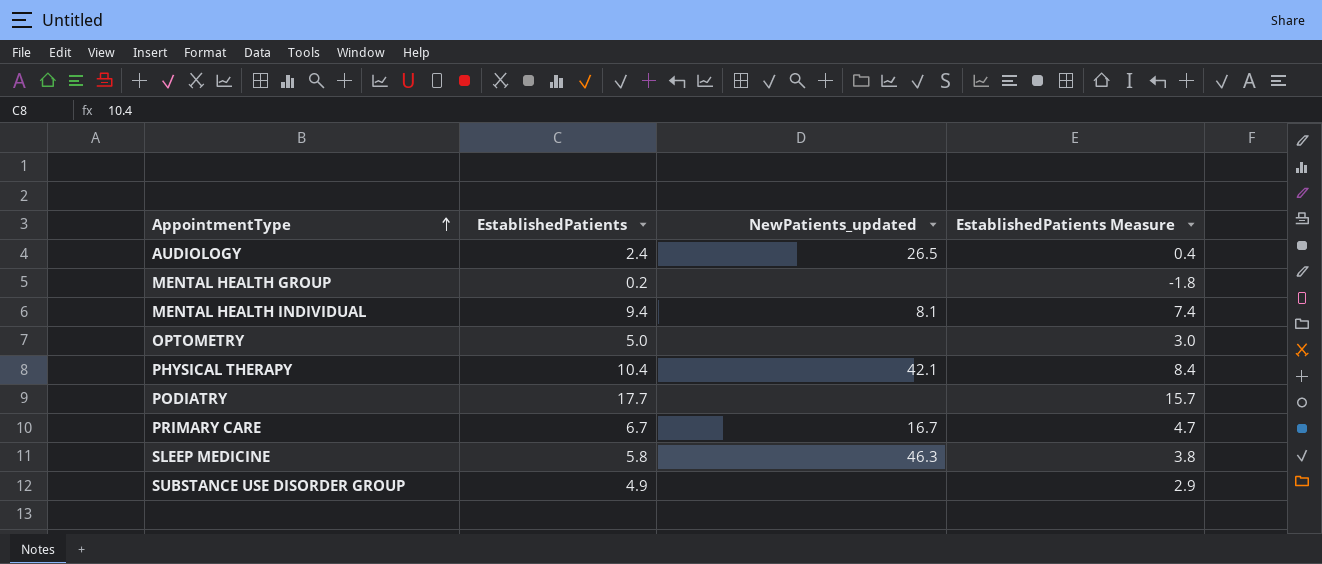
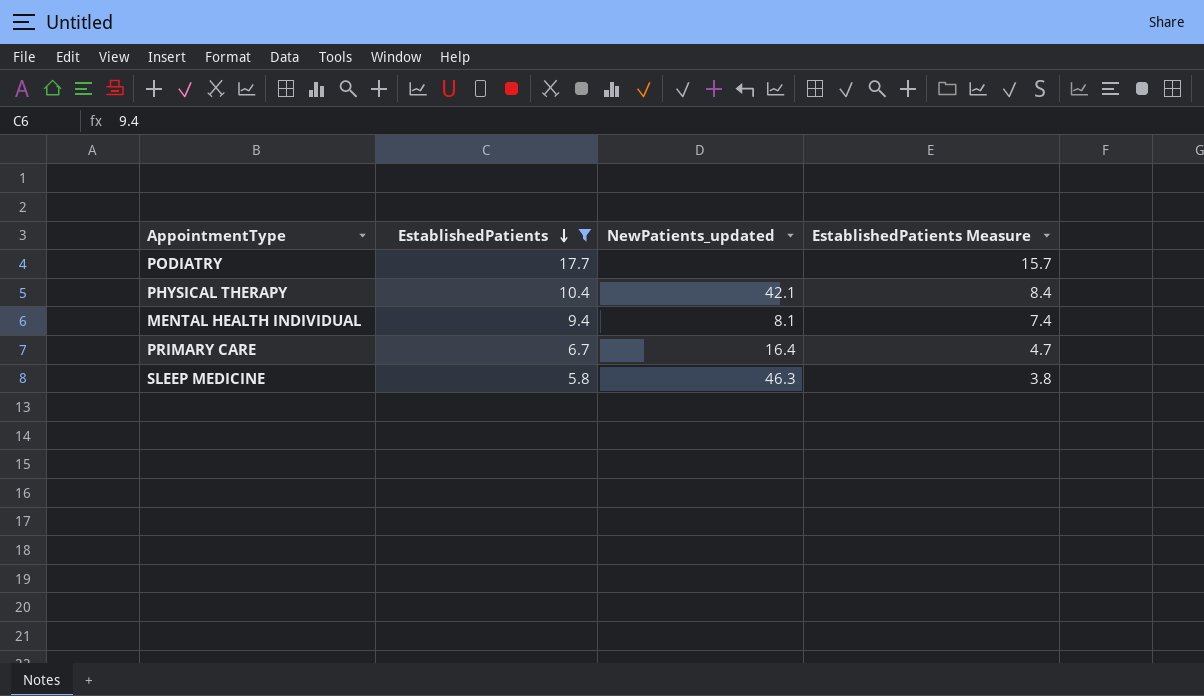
filter: none -> EstablishedPatients >= 5.8
row order: AppointmentType ascending -> EstablishedPatients descending
PRIMARY CARE | NewPatients_updated: 16.7 -> 16.4

